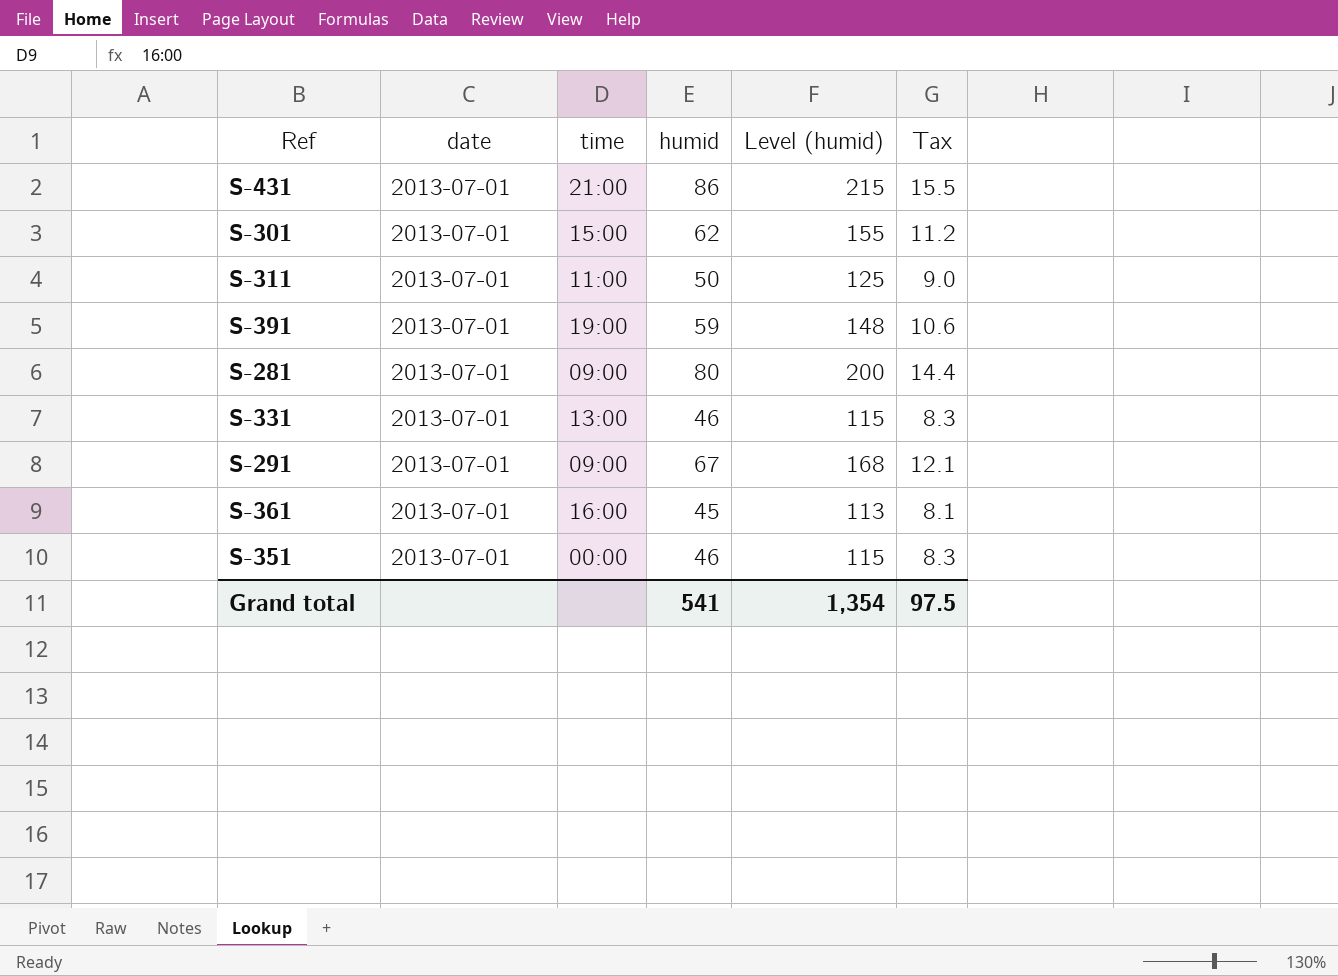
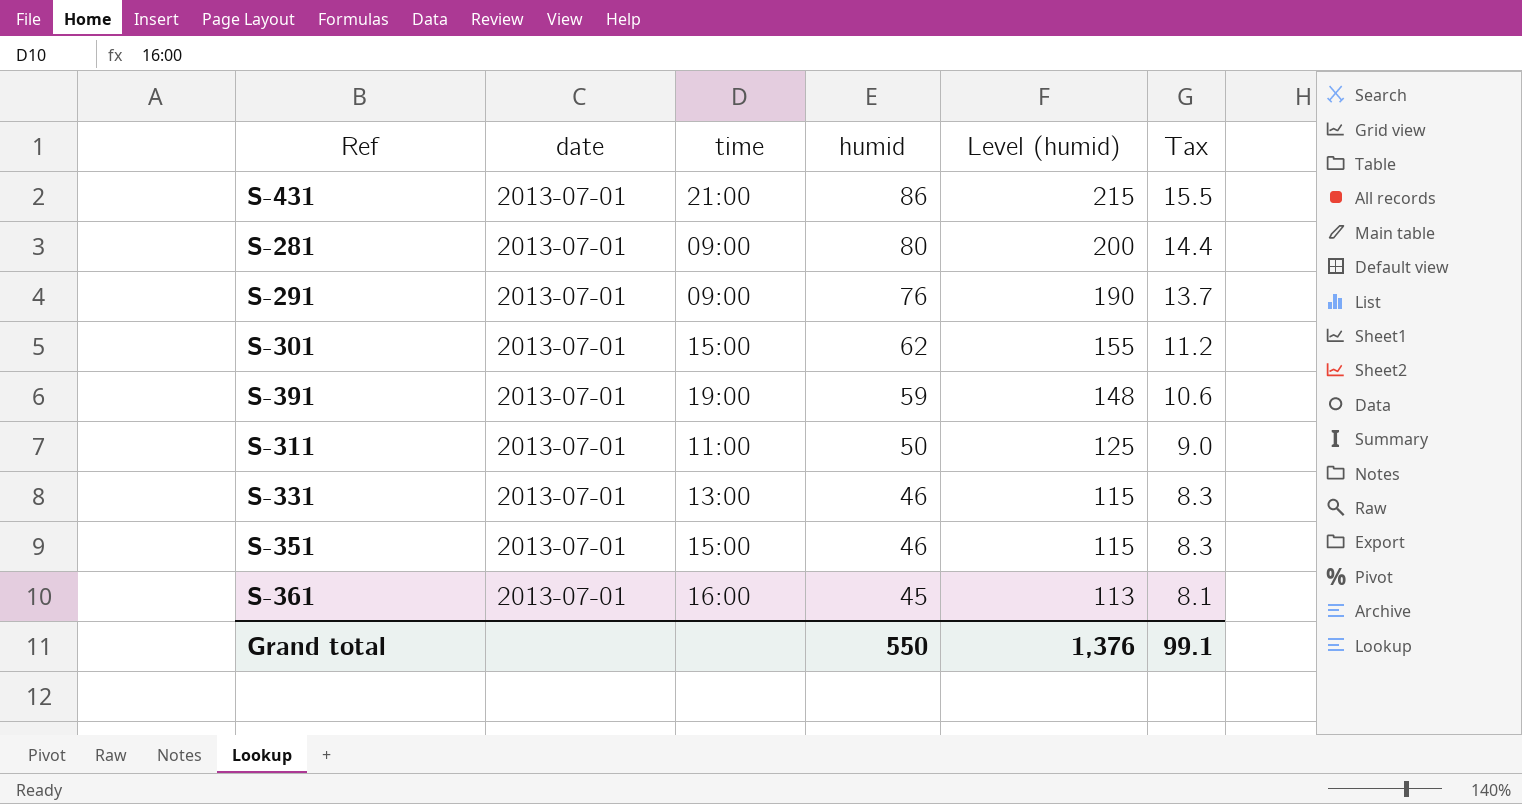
row order: none -> humid descending
S-291 | humid: 67 -> 76
S-291 | Level (humid): 168 -> 190
S-291 | Tax: 12.1 -> 13.7
S-351 | time: 00:00 -> 15:00
Grand total | humid: 541 -> 550
Grand total | Level (humid): 1,354 -> 1,376
Grand total | Tax: 97.5 -> 99.1

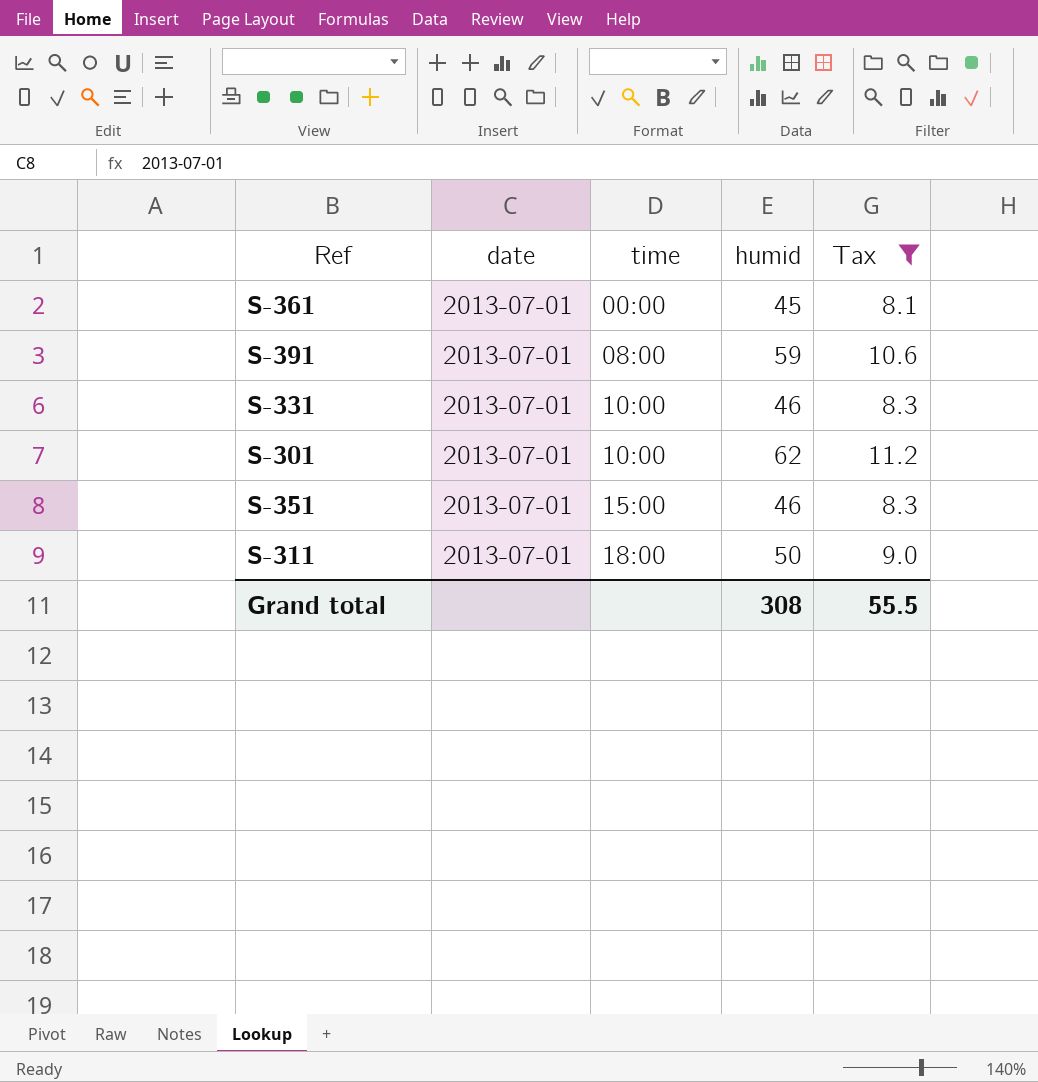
filter: none -> Tax <= 11.2
row order: humid descending -> time ascending
column Level (humid) | formula: [humid] * 2.5 -> none
S-361 | time: 16:00 -> 00:00
S-391 | time: 19:00 -> 08:00
S-331 | time: 13:00 -> 10:00
S-301 | time: 15:00 -> 10:00
S-311 | time: 11:00 -> 18:00
Grand total | humid: 550 -> 308
Grand total | Tax: 99.1 -> 55.5

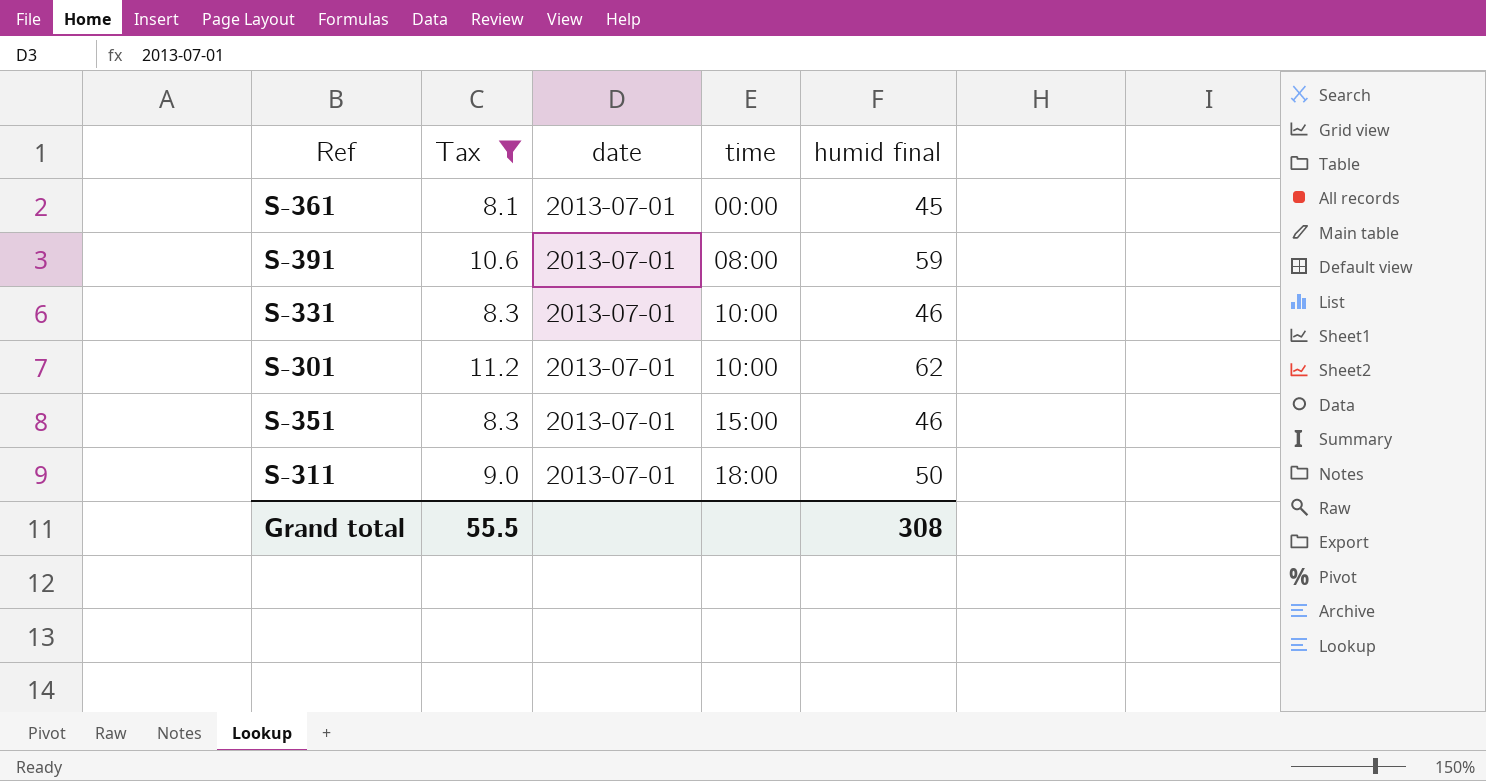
column Tax | position: 5 -> 2
column name: humid -> humid final

